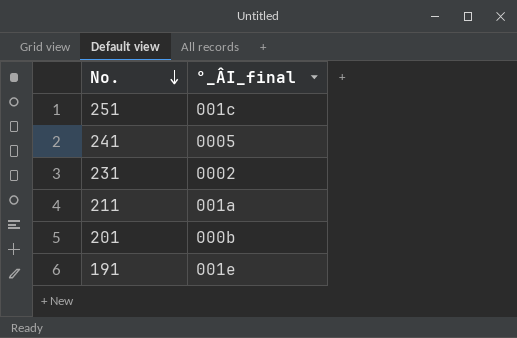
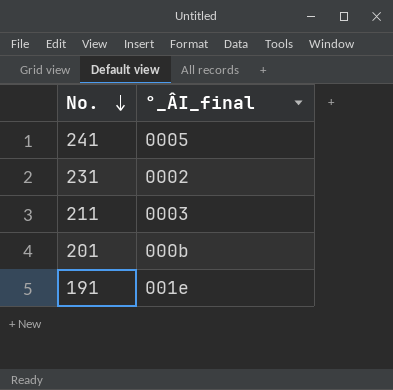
row 251: 001c -> none
211 | °_ÂI_final: 001a -> 0003

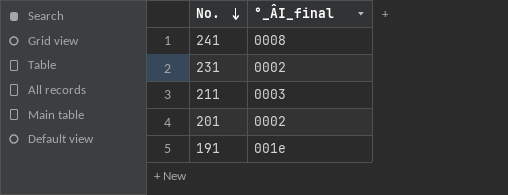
241 | °_ÂI_final: 0005 -> 0008
201 | °_ÂI_final: 000b -> 0002

